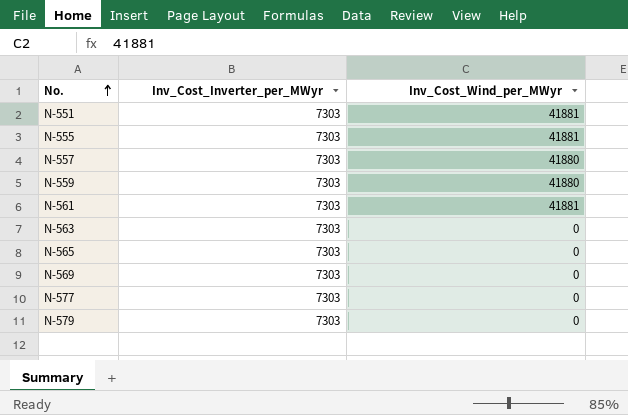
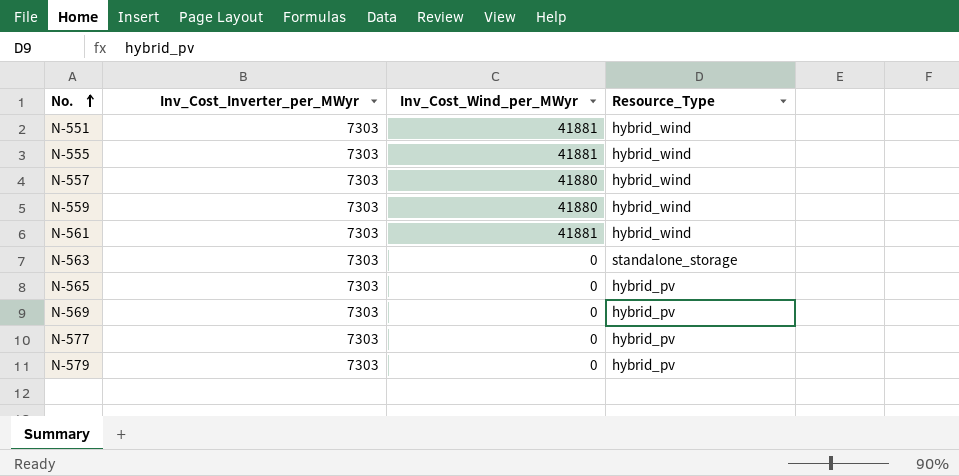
column Resource_Type | position: none -> 4

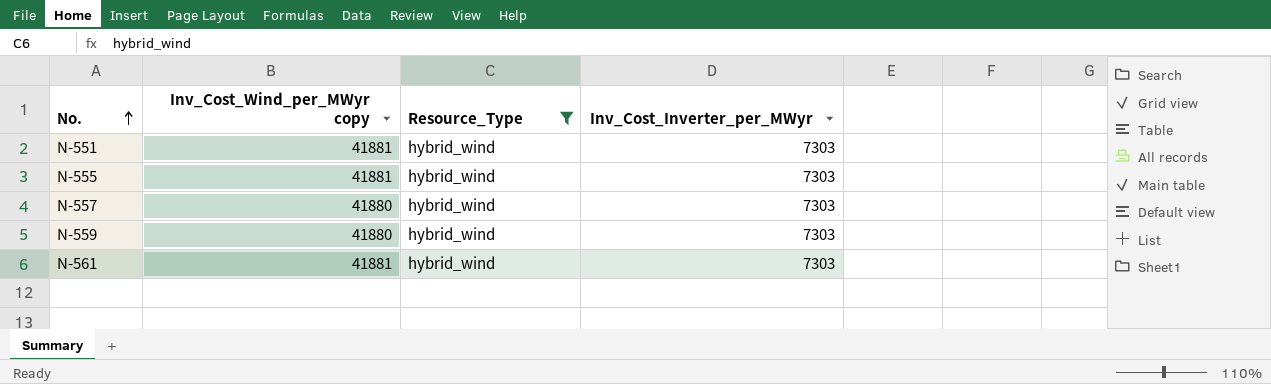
filter: none -> Resource_Type = hybrid_wind
column name: Inv_Cost_Wind_per_MWyr -> Inv_Cost_Wind_per_MWyr copy
column Inv_Cost_Inverter_per_MWyr | position: 2 -> 4

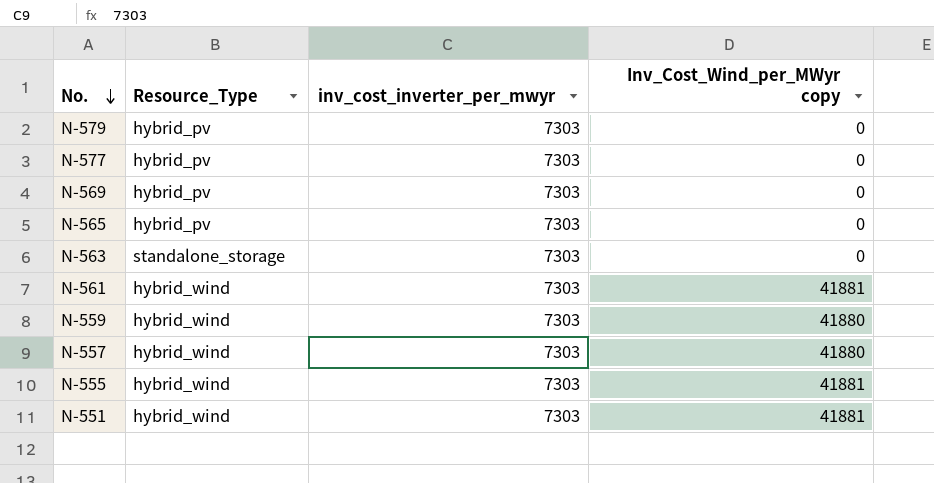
filter: Resource_Type = hybrid_wind -> none
row order: No. ascending -> No. descending
column name: Inv_Cost_Inverter_per_MWyr -> inv_cost_inverter_per_mwyr
column Inv_Cost_Wind_per_MWyr copy | position: 2 -> 4

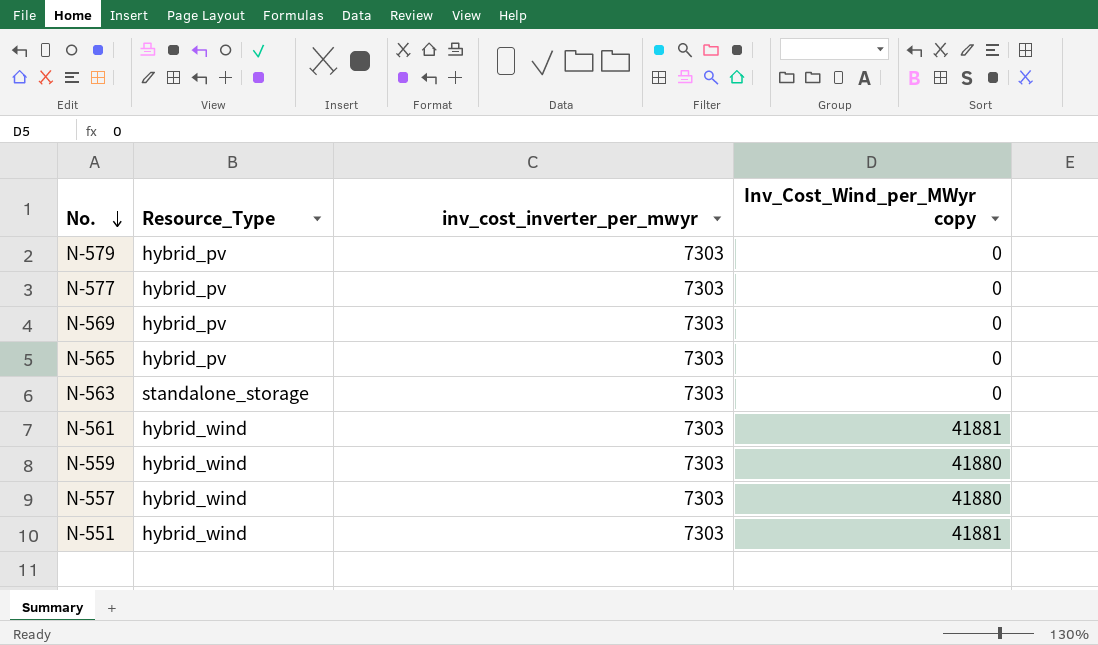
row N-555: hybrid_wind | 7303 | 41881 -> none

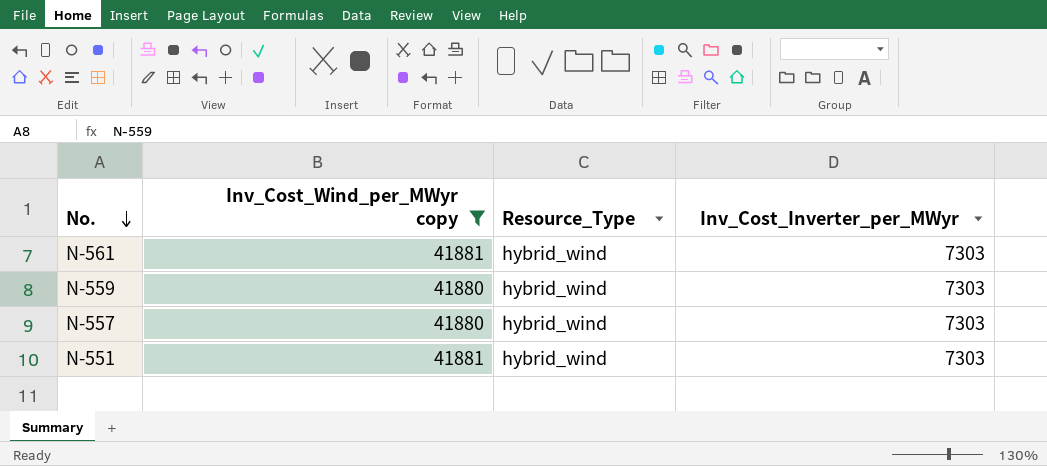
filter: none -> Inv_Cost_Wind_per_MWyr copy != 0
column Inv_Cost_Wind_per_MWyr copy | position: 4 -> 2
column name: inv_cost_inverter_per_mwyr -> Inv_Cost_Inverter_per_MWyr

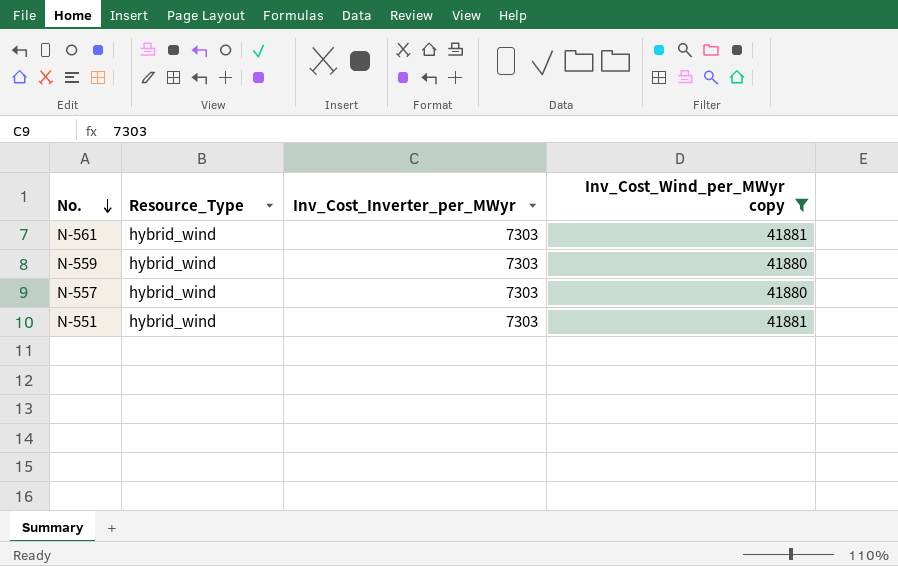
column Inv_Cost_Wind_per_MWyr copy | position: 2 -> 4

